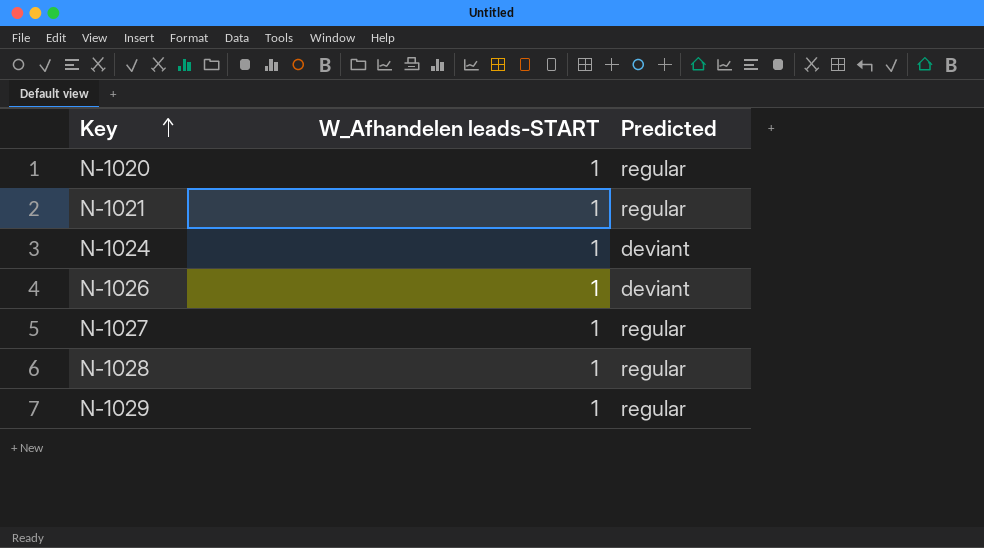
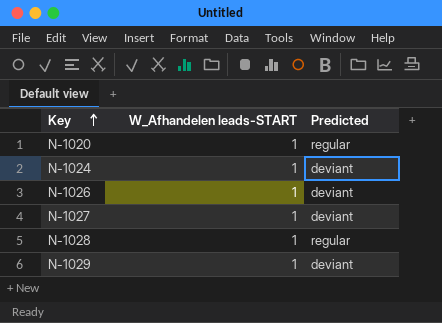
row N-1021: 1 | regular -> none
N-1027 | Predicted: regular -> deviant
N-1029 | Predicted: regular -> deviant

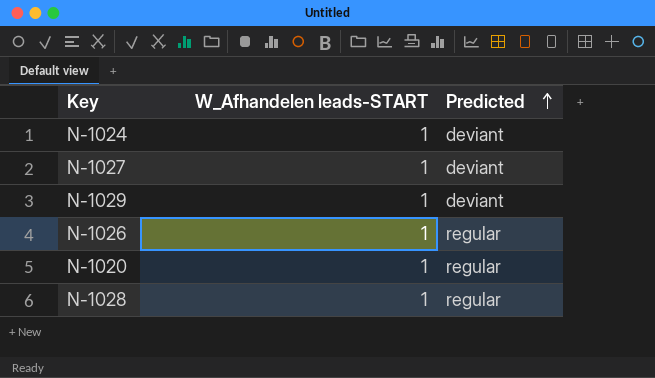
row order: Key ascending -> Predicted ascending
N-1026 | Predicted: deviant -> regular

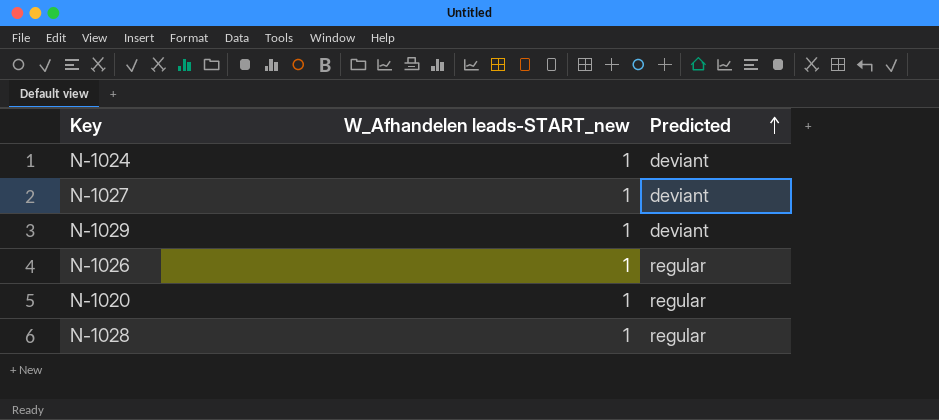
column name: W_Afhandelen leads-START -> W_Afhandelen leads-START_new

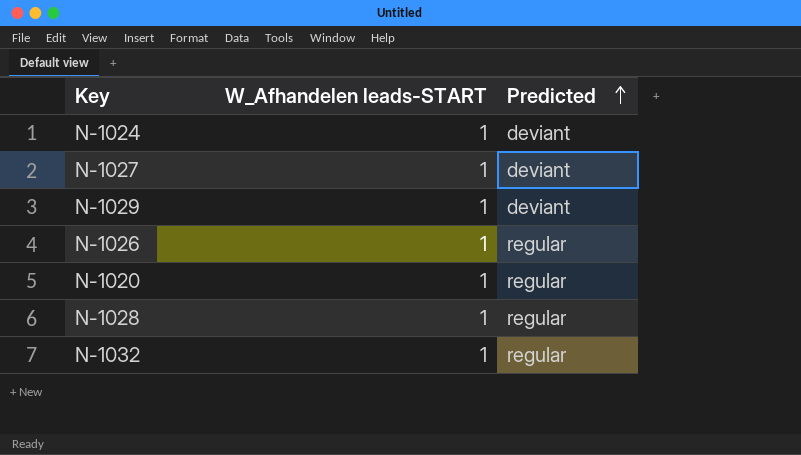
column name: W_Afhandelen leads-START_new -> W_Afhandelen leads-START
row N-1032: none -> 1 | regular

